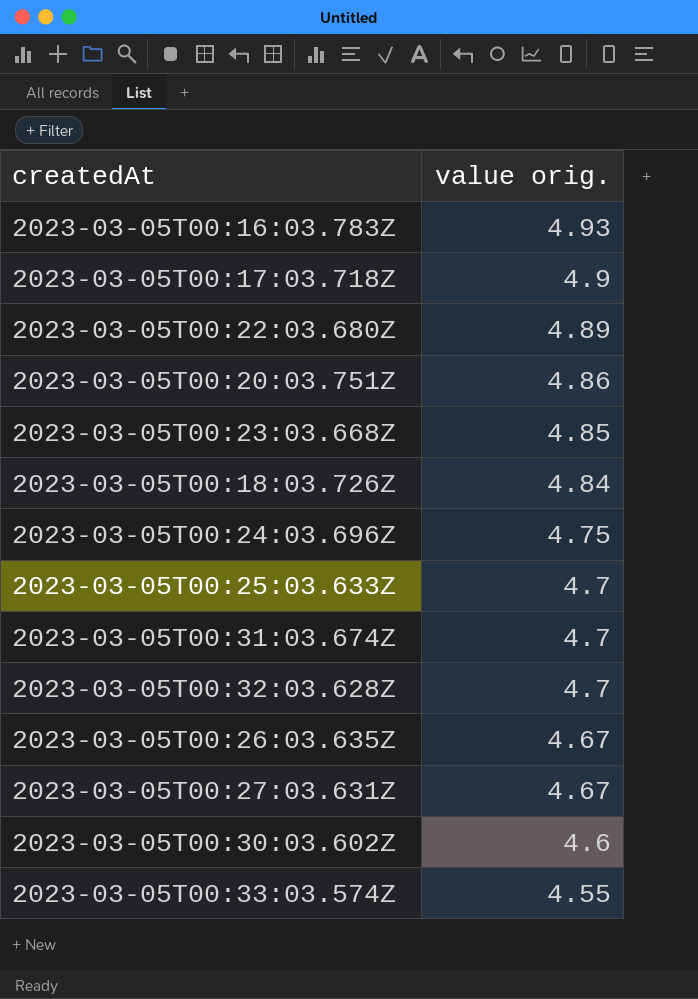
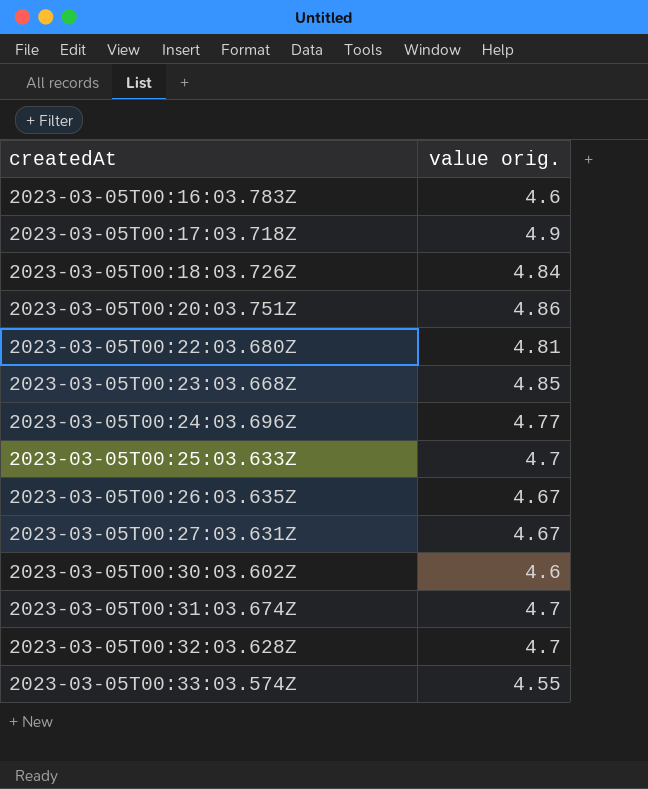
row order: value orig. descending -> createdAt ascending
2023-03-05T00:16:03.783Z | value orig.: 4.93 -> 4.6
2023-03-05T00:22:03.680Z | value orig.: 4.89 -> 4.81
2023-03-05T00:24:03.696Z | value orig.: 4.75 -> 4.77

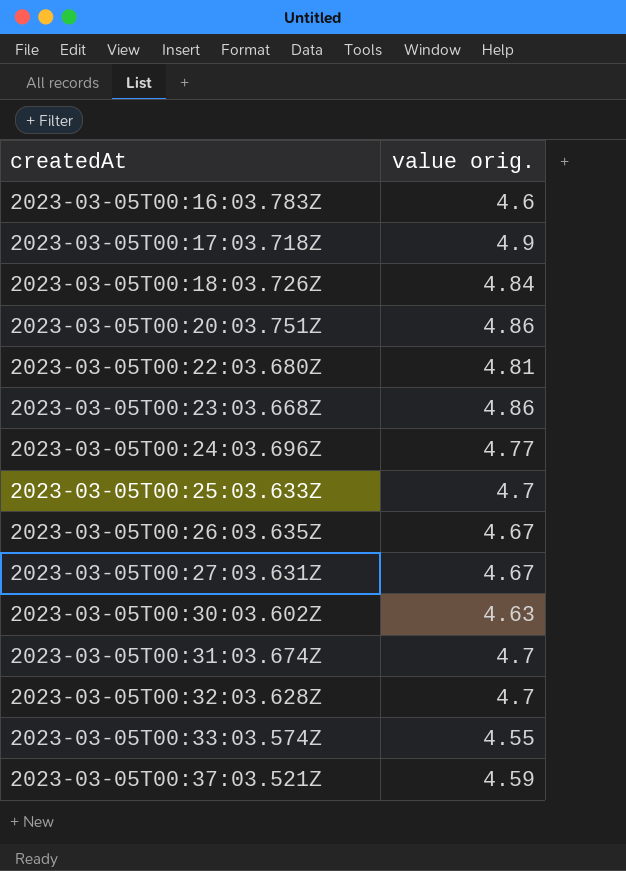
2023-03-05T00:23:03.668Z | value orig.: 4.85 -> 4.86
2023-03-05T00:30:03.602Z | value orig.: 4.6 -> 4.63
row 2023-03-05T00:37:03.521Z: none -> 4.59

